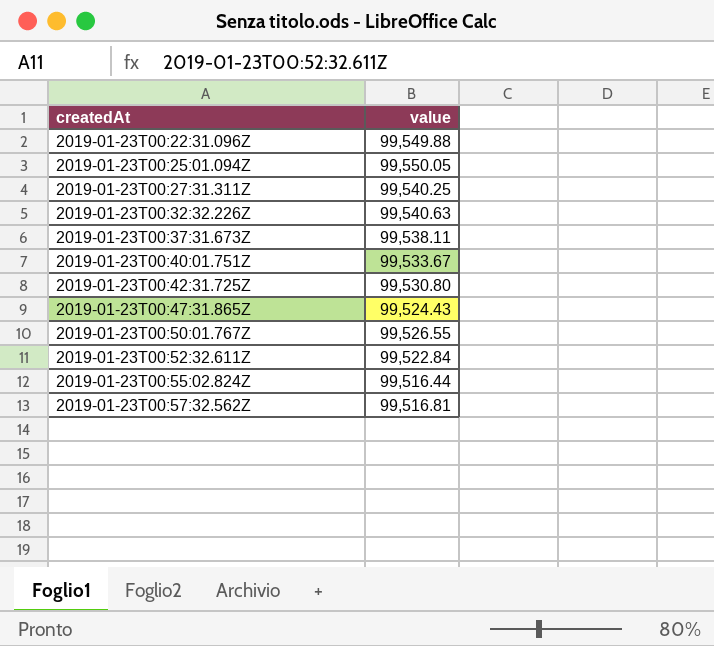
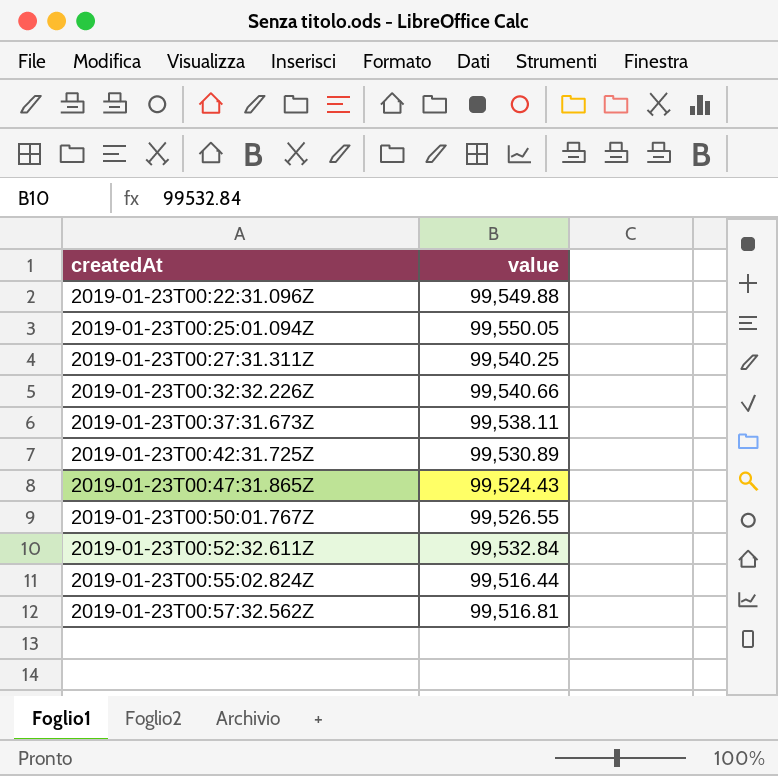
row 2019-01-23T00:40:01.751Z: 99,533.67 -> none
2019-01-23T00:32:32.226Z | value: 99,540.63 -> 99,540.66
2019-01-23T00:42:31.725Z | value: 99,530.80 -> 99,530.89
2019-01-23T00:52:32.611Z | value: 99,522.84 -> 99,532.84

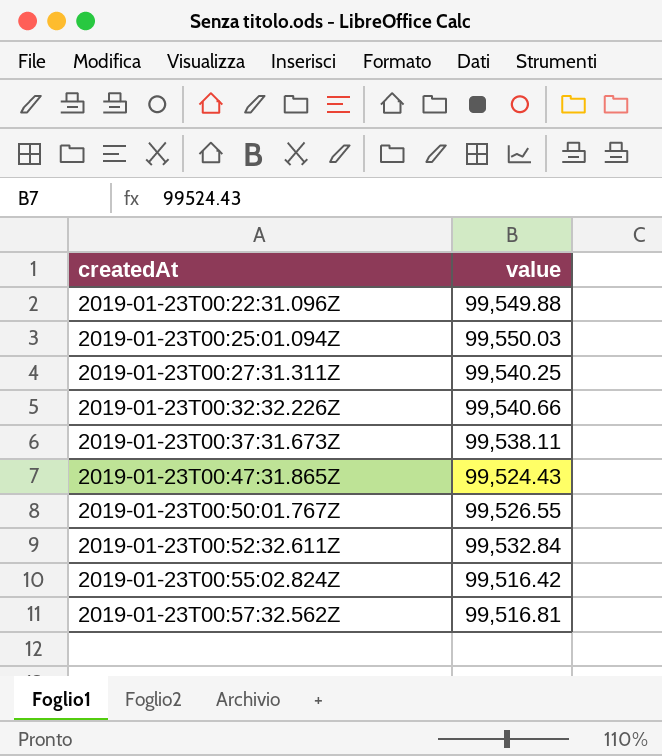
row 2019-01-23T00:42:31.725Z: 99,530.89 -> none
2019-01-23T00:25:01.094Z | value: 99,550.05 -> 99,550.03
2019-01-23T00:55:02.824Z | value: 99,516.44 -> 99,516.42

